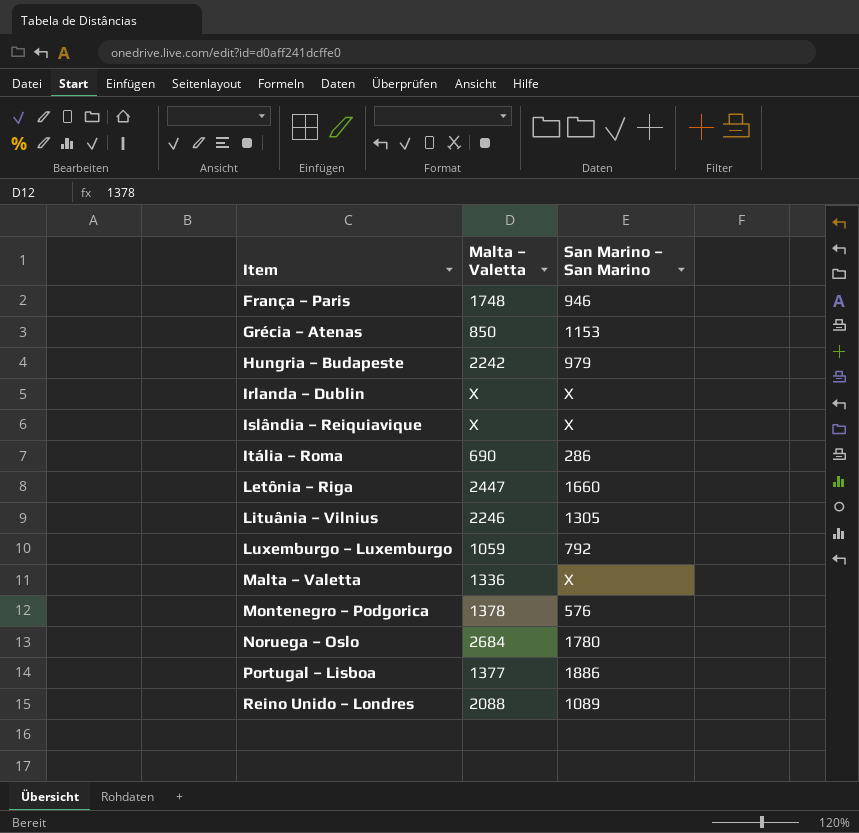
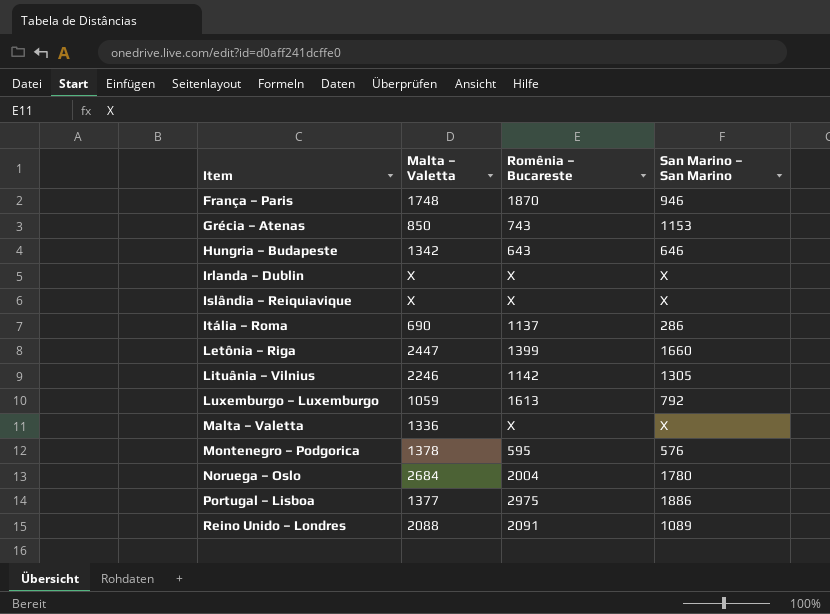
column Romênia – Bucareste | position: none -> 3
Hungria – Budapeste | Malta – Valetta: 2242 -> 1342
Hungria – Budapeste | San Marino – San Marino: 979 -> 646

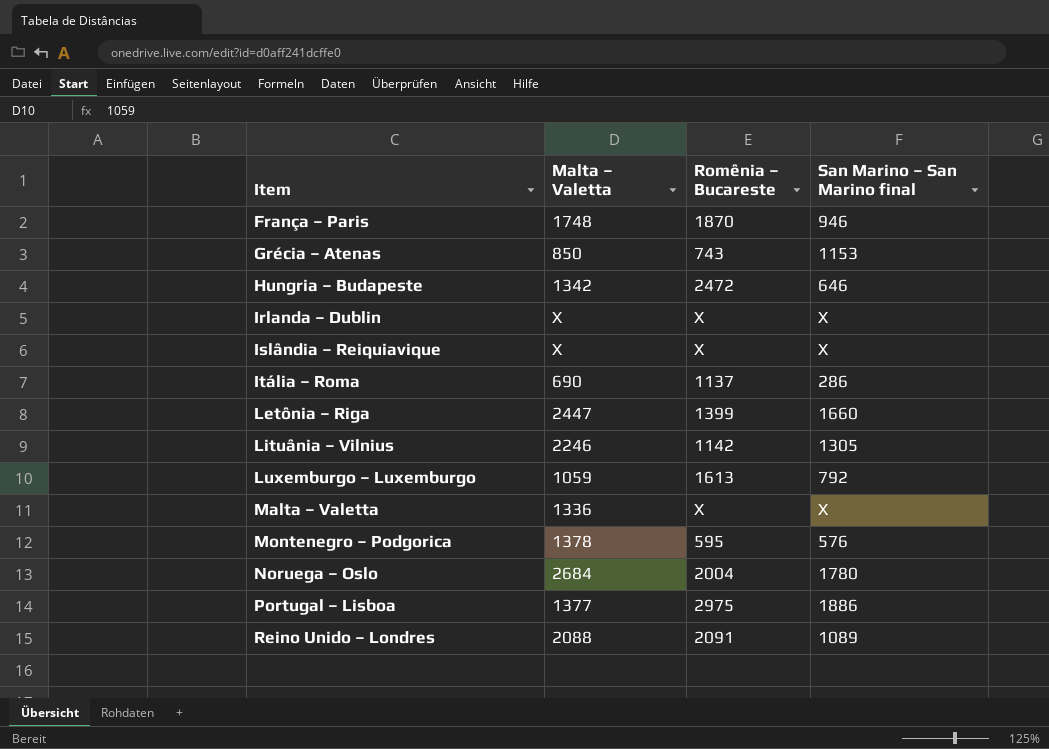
column name: San Marino – San Marino -> San Marino – San Marino final
Hungria – Budapeste | Romênia – Bucareste: 643 -> 2472

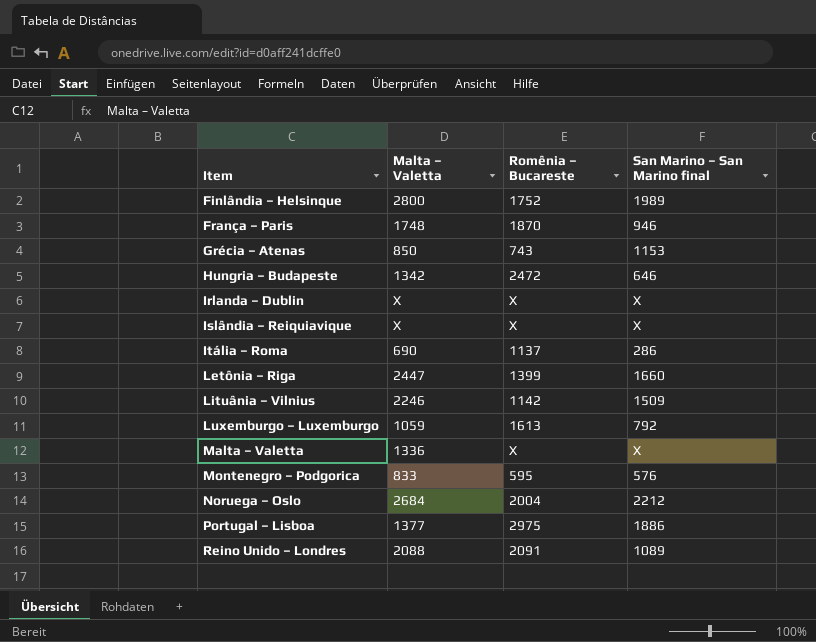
row Finlândia – Helsinque: none -> 2800 | 1752 | 1989
Lituânia – Vilnius | San Marino – San Marino final: 1305 -> 1509
Montenegro – Podgorica | Malta – Valetta: 1378 -> 833
Noruega – Oslo | San Marino – San Marino final: 1780 -> 2212

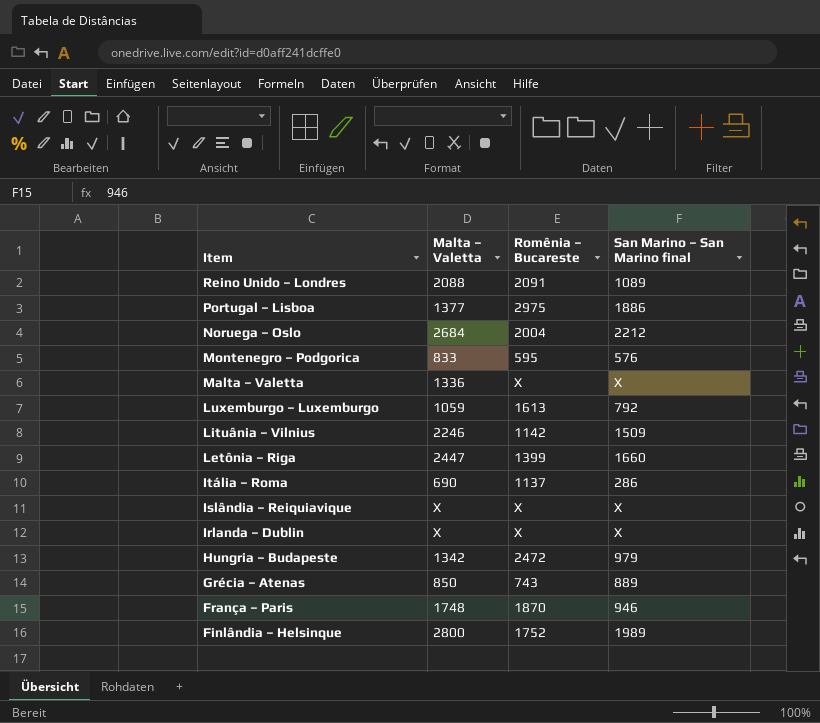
row order: Item ascending -> Item descending
Hungria – Budapeste | San Marino – San Marino final: 646 -> 979
Grécia – Atenas | San Marino – San Marino final: 1153 -> 889

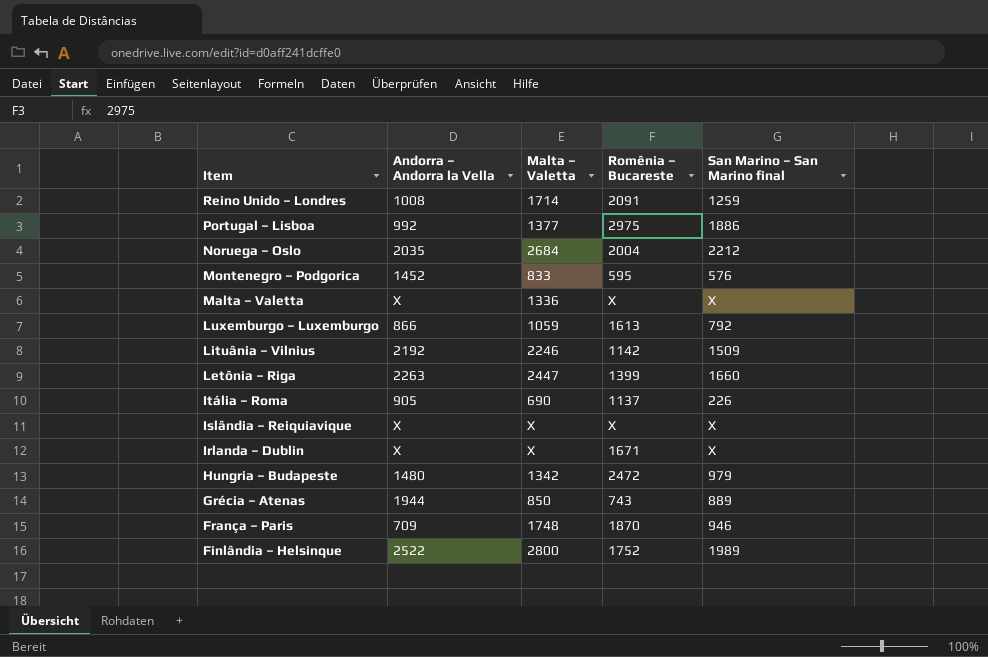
column Andorra – Andorra la Vella | position: none -> 2
Reino Unido – Londres | Malta – Valetta: 2088 -> 1714
Reino Unido – Londres | San Marino – San Marino final: 1089 -> 1259
Itália – Roma | San Marino – San Marino final: 286 -> 226
Irlanda – Dublin | Romênia – Bucareste: X -> 1671

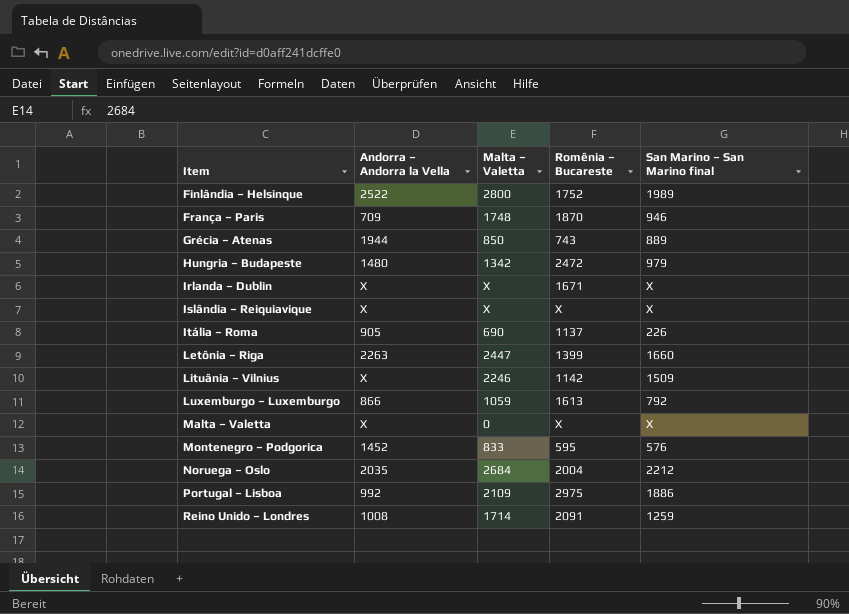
row order: Item descending -> Item ascending
Lituânia – Vilnius | Andorra – Andorra la Vella: 2192 -> X
Malta – Valetta | Malta – Valetta: 1336 -> 0
Portugal – Lisboa | Malta – Valetta: 1377 -> 2109

